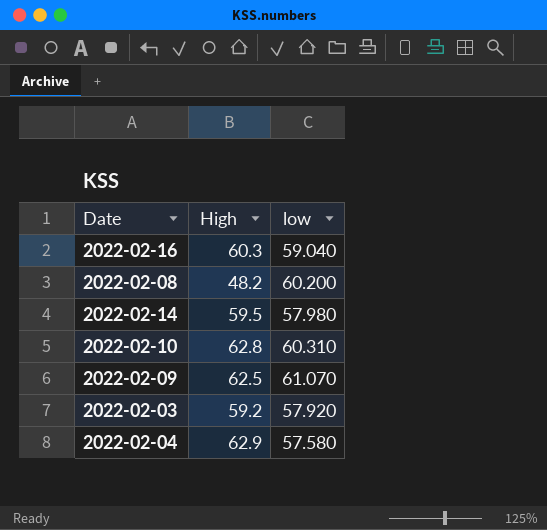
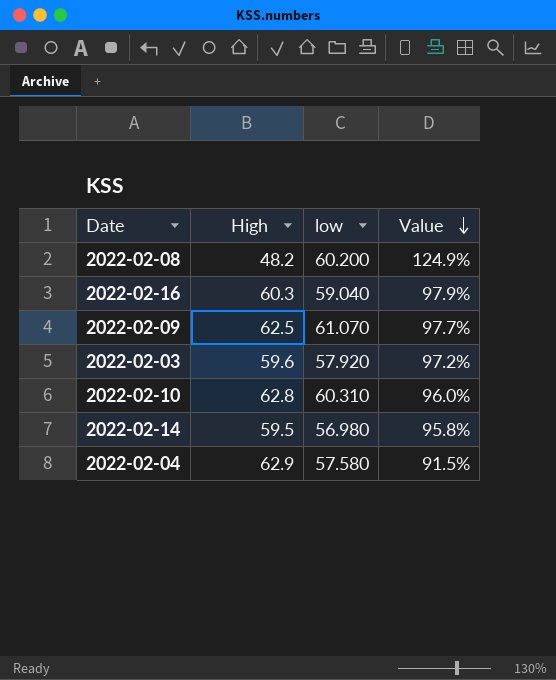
row order: none -> Value descending
column Value | formula: none -> [low] / [High]
2022-02-03 | High: 59.2 -> 59.6
2022-02-14 | low: 57.980 -> 56.980

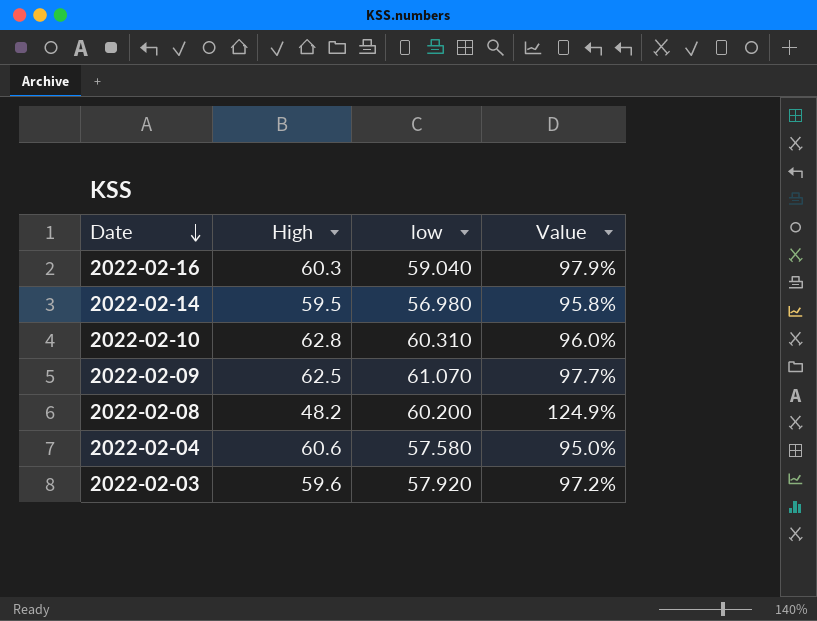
row order: Value descending -> Date descending
2022-02-04 | High: 62.9 -> 60.6
2022-02-04 | Value: 91.5% -> 95.0%

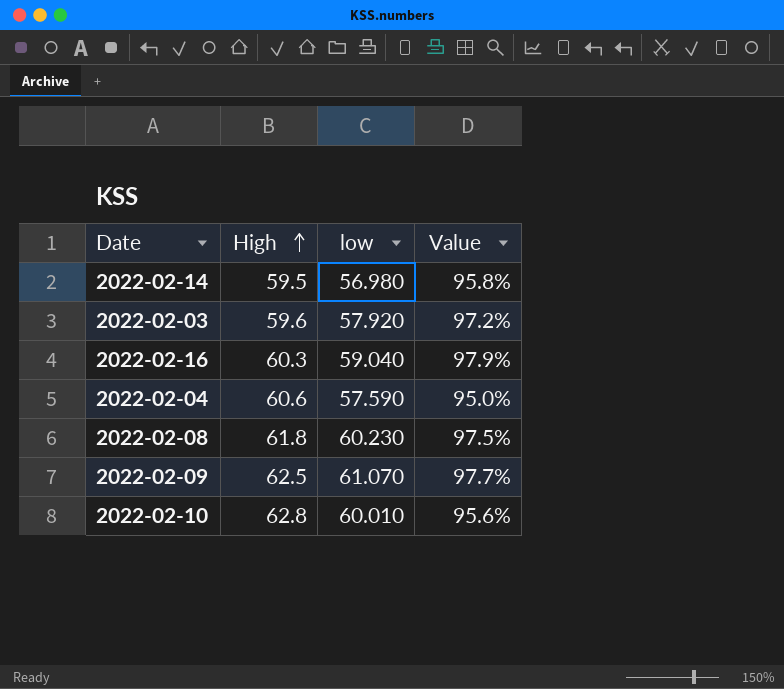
row order: Date descending -> High ascending
2022-02-04 | low: 57.580 -> 57.590
2022-02-08 | High: 48.2 -> 61.8
2022-02-08 | low: 60.200 -> 60.230
2022-02-08 | Value: 124.9% -> 97.5%
2022-02-10 | low: 60.310 -> 60.010
2022-02-10 | Value: 96.0% -> 95.6%

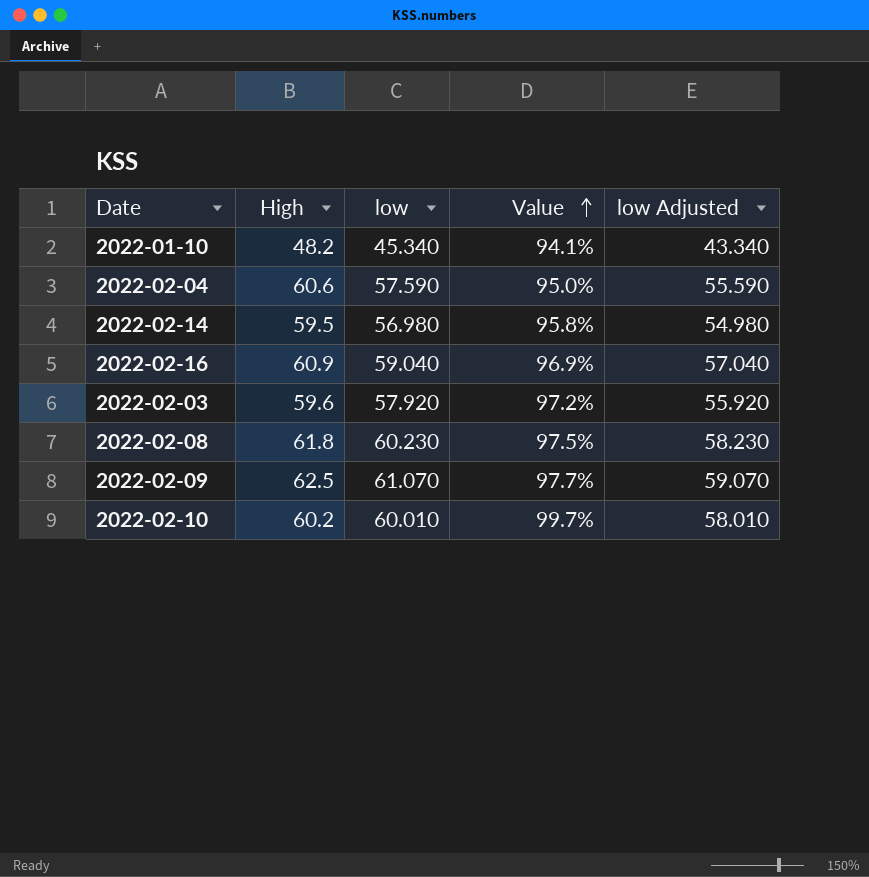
row order: High ascending -> Value ascending
column low Adjusted | formula: none -> [low] - 2
row 2022-01-10: none -> 48.2 | 45.340 | 94.1% | 43.340
2022-02-16 | High: 60.3 -> 60.9
2022-02-16 | Value: 97.9% -> 96.9%
2022-02-10 | High: 62.8 -> 60.2
2022-02-10 | Value: 95.6% -> 99.7%

